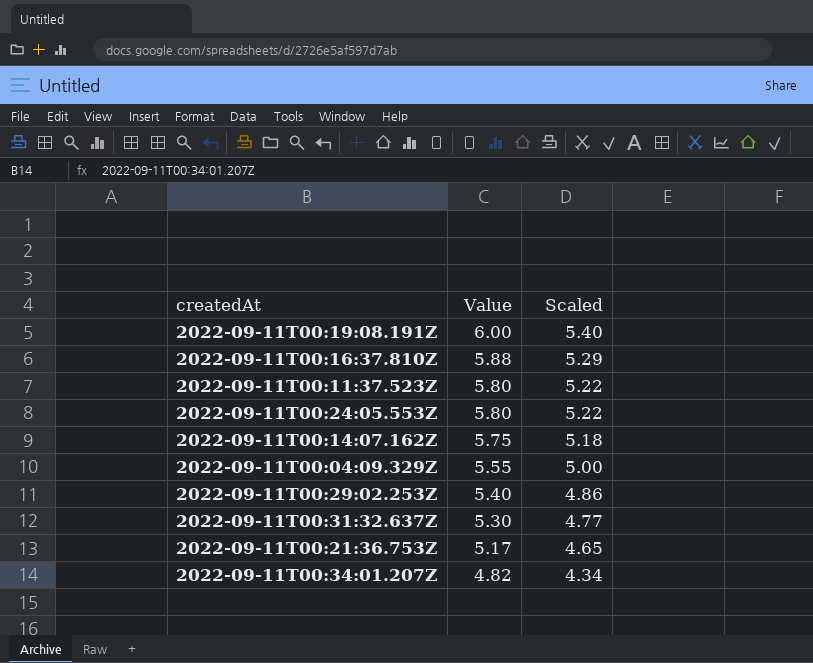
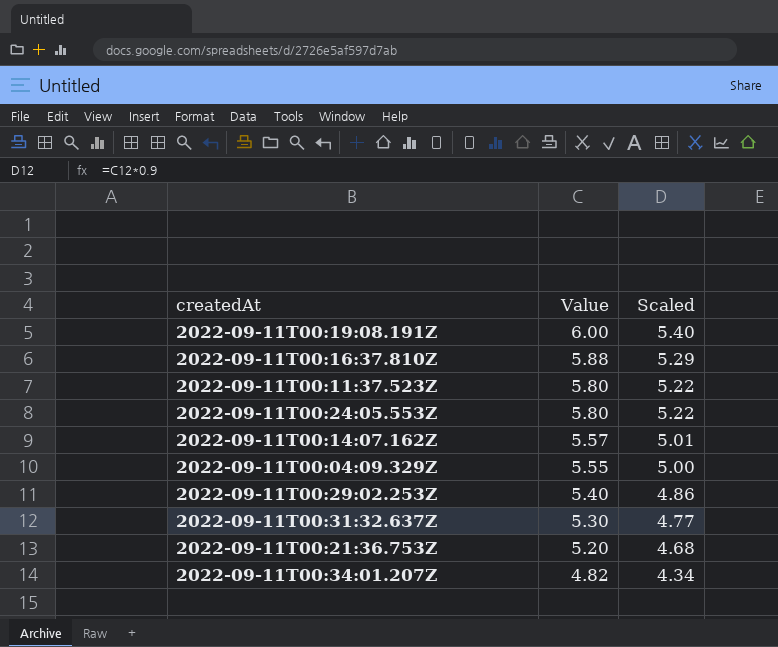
2022-09-11T00:14:07.162Z | Value: 5.75 -> 5.57
2022-09-11T00:14:07.162Z | Scaled: 5.18 -> 5.01
2022-09-11T00:21:36.753Z | Value: 5.17 -> 5.20
2022-09-11T00:21:36.753Z | Scaled: 4.65 -> 4.68

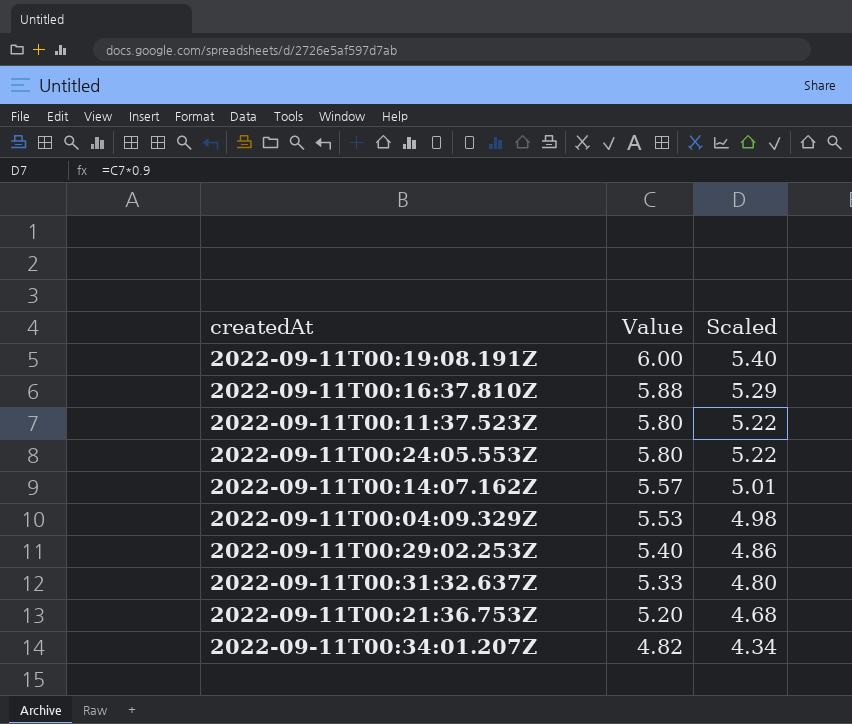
2022-09-11T00:04:09.329Z | Value: 5.55 -> 5.53
2022-09-11T00:04:09.329Z | Scaled: 5.00 -> 4.98
2022-09-11T00:31:32.637Z | Value: 5.30 -> 5.33
2022-09-11T00:31:32.637Z | Scaled: 4.77 -> 4.80

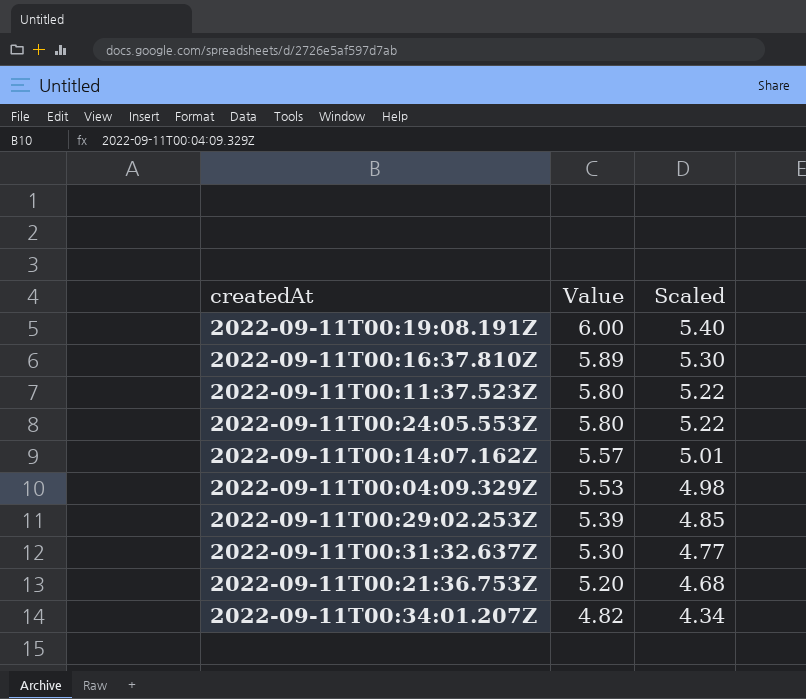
2022-09-11T00:16:37.810Z | Value: 5.88 -> 5.89
2022-09-11T00:16:37.810Z | Scaled: 5.29 -> 5.30
2022-09-11T00:29:02.253Z | Value: 5.40 -> 5.39
2022-09-11T00:29:02.253Z | Scaled: 4.86 -> 4.85
2022-09-11T00:31:32.637Z | Value: 5.33 -> 5.30
2022-09-11T00:31:32.637Z | Scaled: 4.80 -> 4.77

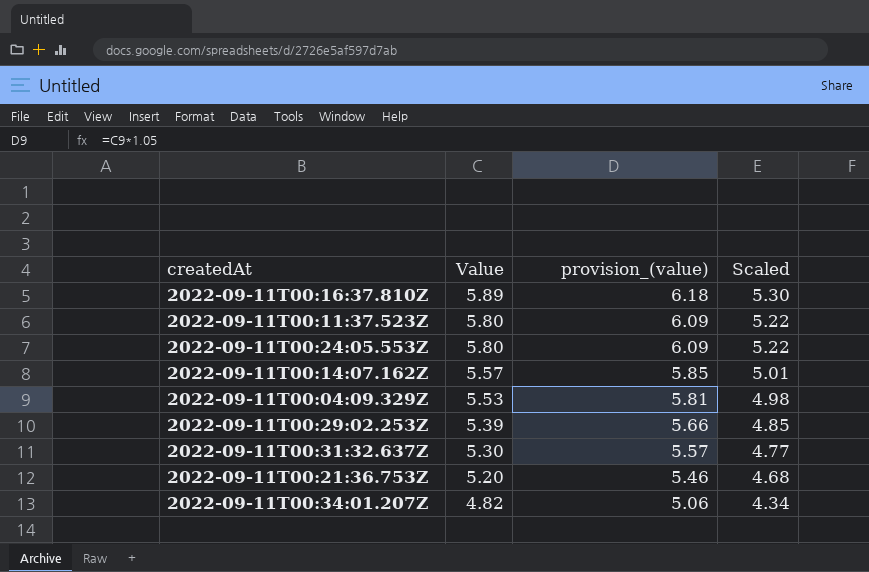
column provision_(value) | formula: none -> [Value] * 1.05
row 2022-09-11T00:19:08.191Z: 6.00 | 5.40 -> none

